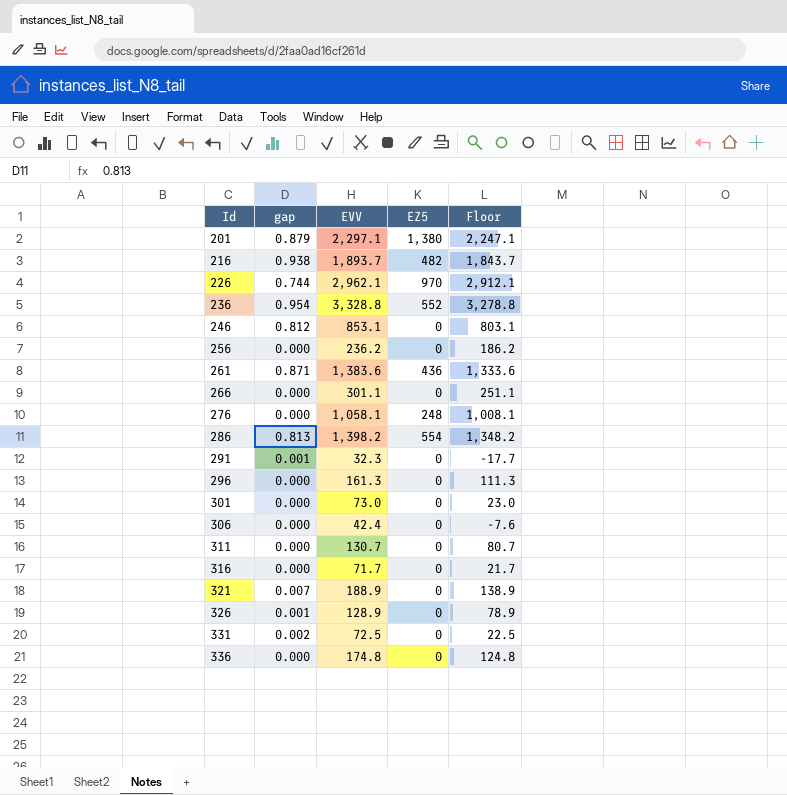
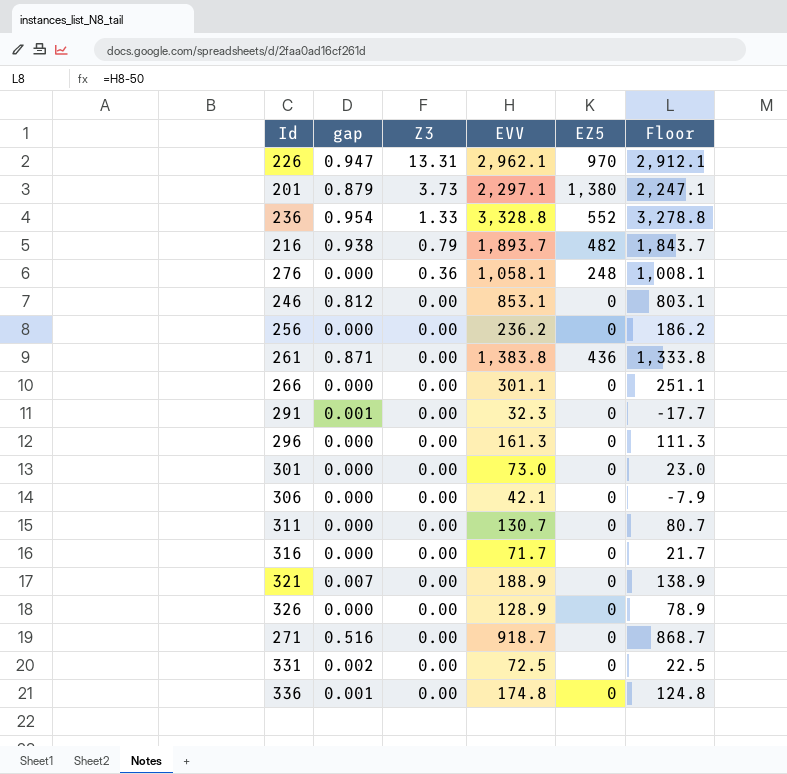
row order: Id ascending -> Z3 descending
column Z3 | position: none -> 3
row 286: 0.813 | 1,398.2 | 554 | 1,348.2 -> none
226 | gap: 0.744 -> 0.947
261 | EVV: 1,383.6 -> 1,383.8
261 | Floor: 1,333.6 -> 1,333.8
306 | EVV: 42.4 -> 42.1
306 | Floor: -7.6 -> -7.9
326 | gap: 0.001 -> 0.000
row 271: none -> 0.516 | 0.00 | 918.7 | 0 | 868.7
336 | gap: 0.000 -> 0.001

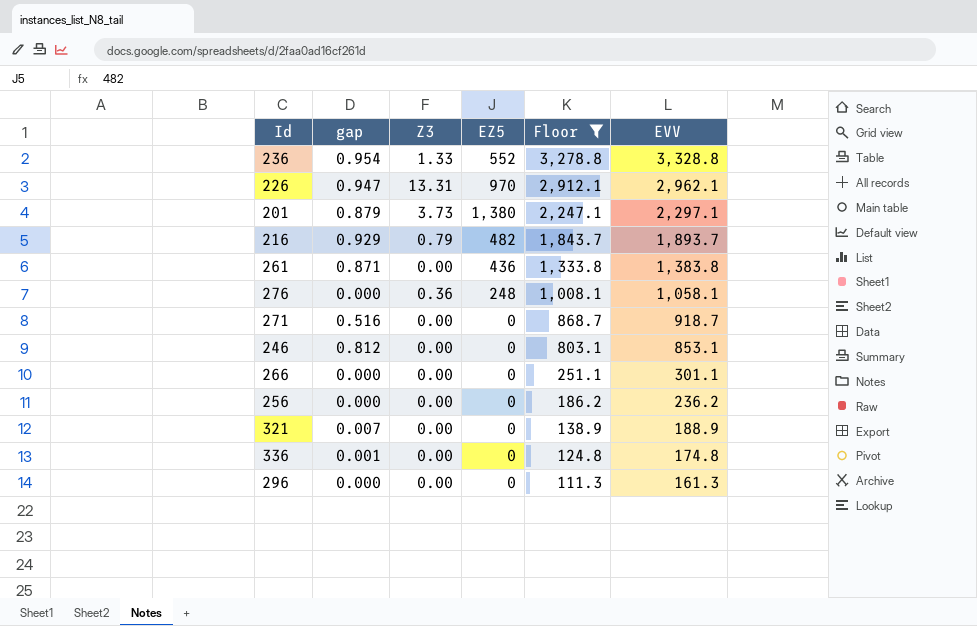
filter: none -> Floor >= 111.3
row order: Z3 descending -> Floor descending
column EVV | position: 4 -> 6
216 | gap: 0.938 -> 0.929

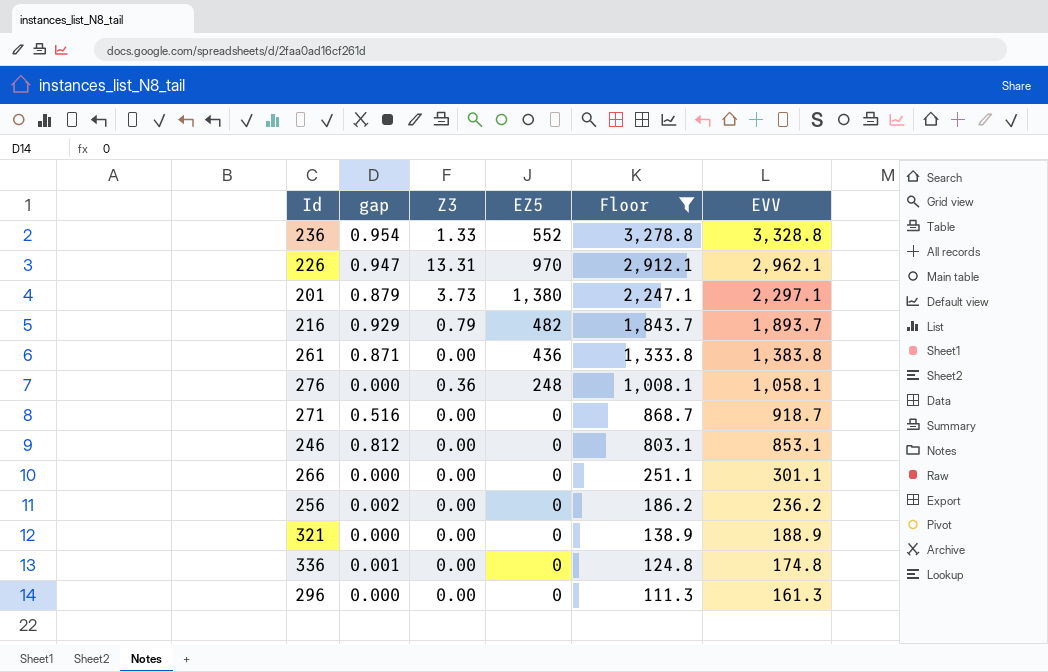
256 | gap: 0.000 -> 0.002
321 | gap: 0.007 -> 0.000

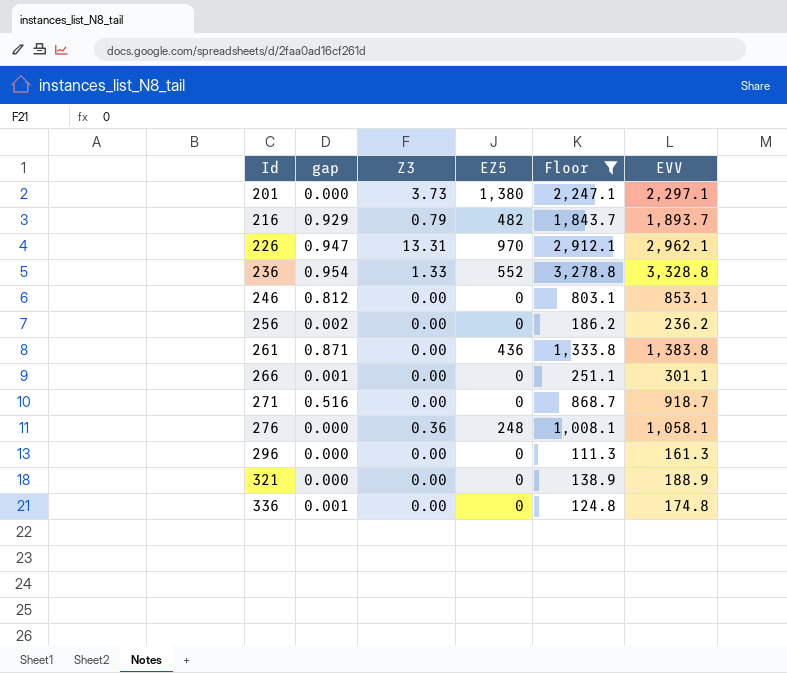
row order: Floor descending -> Id ascending
201 | gap: 0.879 -> 0.000
266 | gap: 0.000 -> 0.001

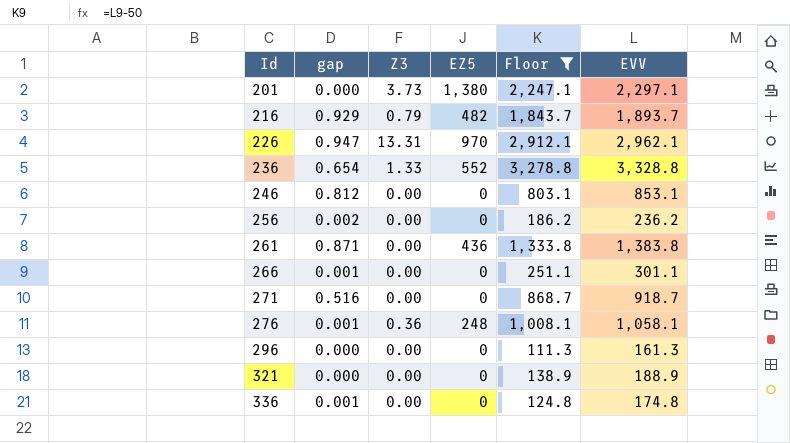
236 | gap: 0.954 -> 0.654
276 | gap: 0.000 -> 0.001

